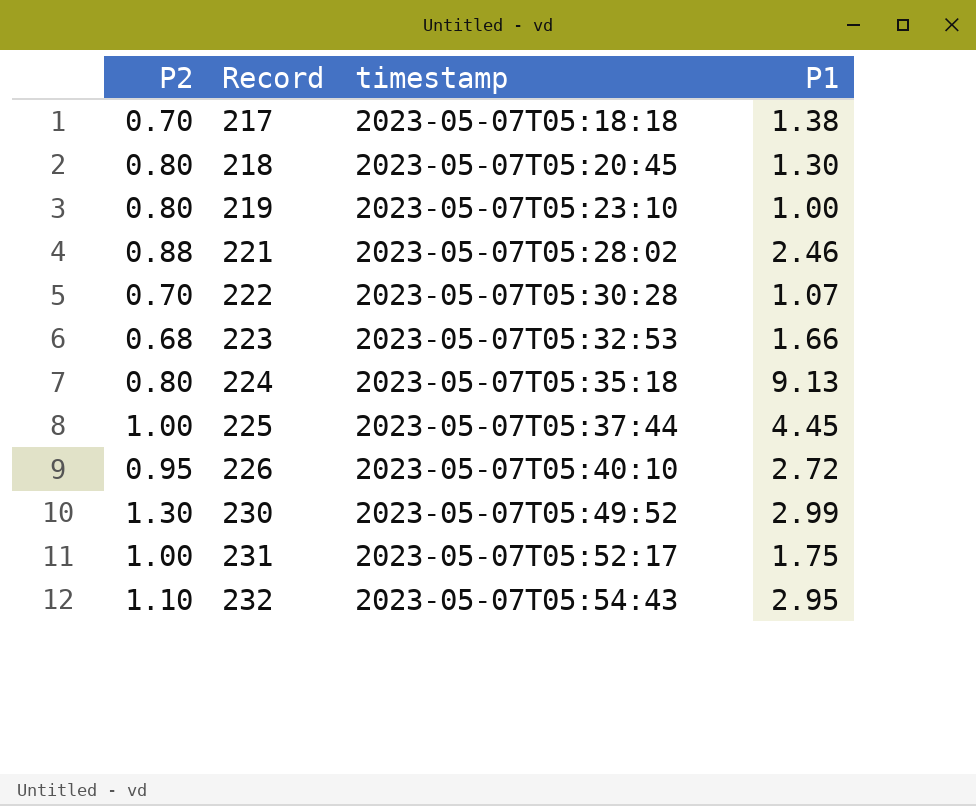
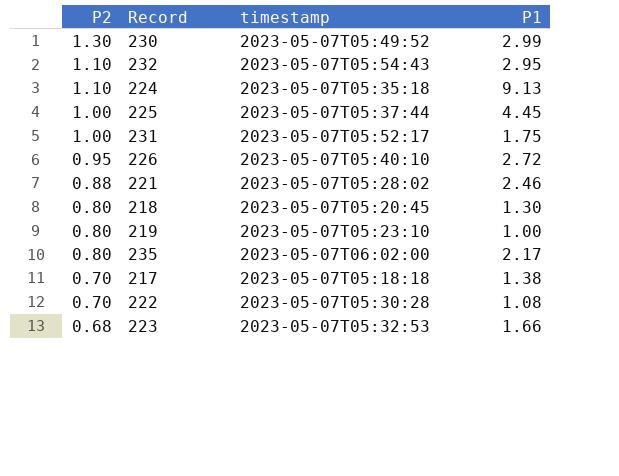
row order: Record ascending -> P2 descending
224 | P2: 0.80 -> 1.10
row 235: none -> 0.80 | 2023-05-07T06:02:00 | 2.17
222 | P1: 1.07 -> 1.08

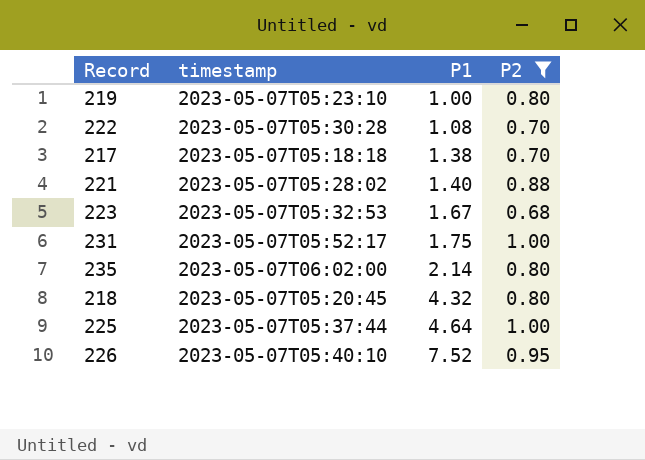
filter: none -> P2 <= 1.00
row order: P2 descending -> P1 ascending
column P2 | position: 1 -> 4
221 | P1: 2.46 -> 1.40
223 | P1: 1.66 -> 1.67
235 | P1: 2.17 -> 2.14
218 | P1: 1.30 -> 4.32
225 | P1: 4.45 -> 4.64
226 | P1: 2.72 -> 7.52

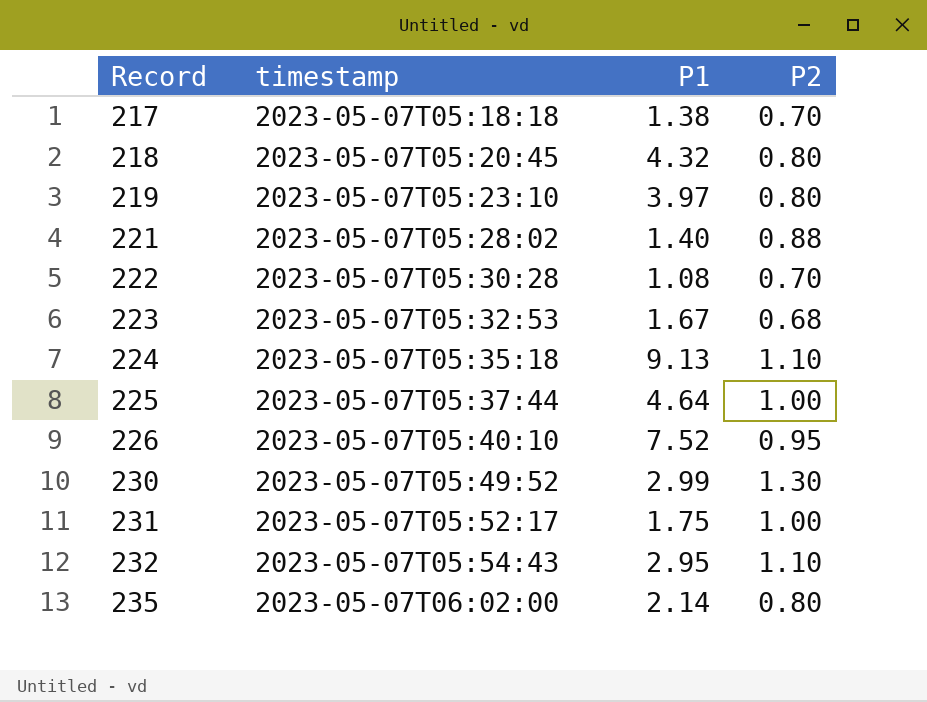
filter: P2 <= 1.00 -> none
row order: P1 ascending -> Record ascending
219 | P1: 1.00 -> 3.97

